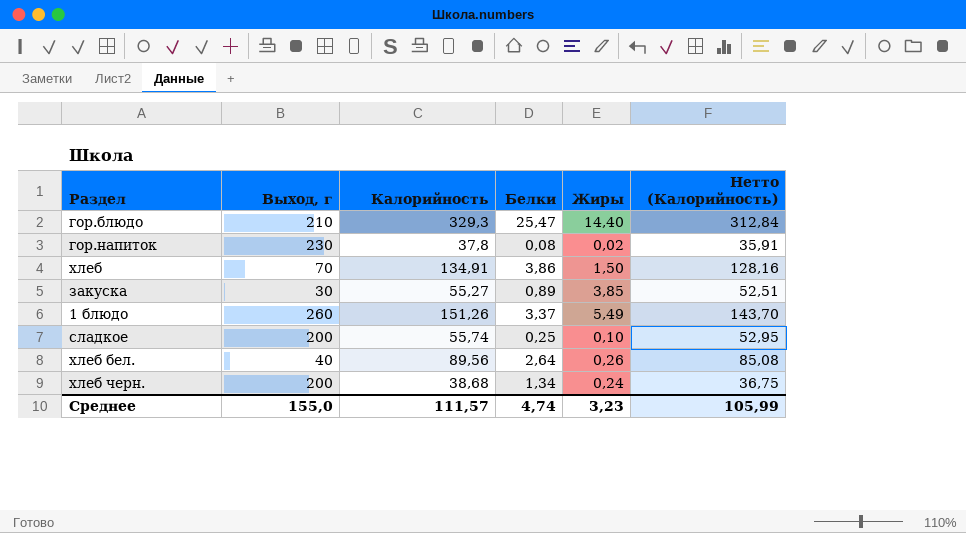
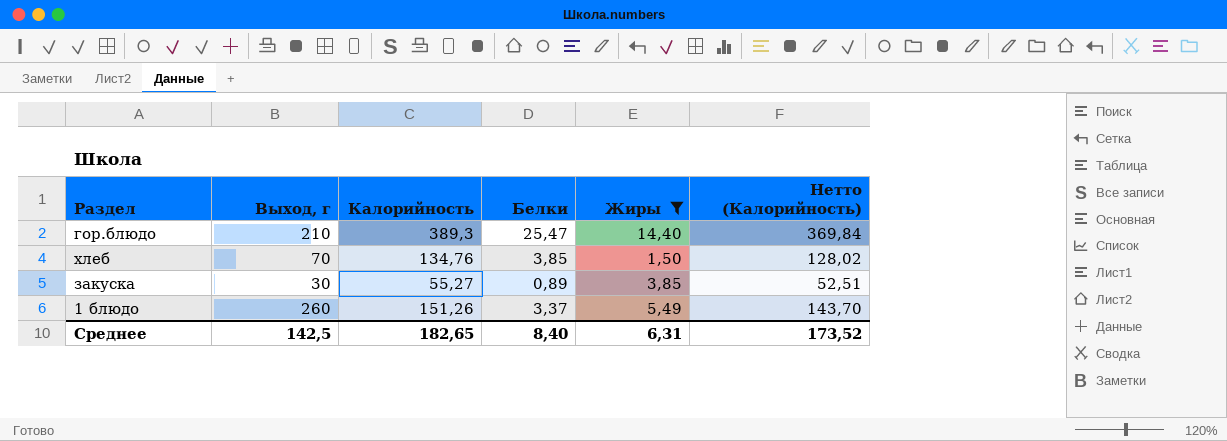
filter: none -> Жиры >= 1,50
гор.блюдо | Калорийность: 329,3 -> 389,3
гор.блюдо | Нетто (Калорийность): 312,84 -> 369,84
хлеб | Калорийность: 134,91 -> 134,76
хлеб | Белки: 3,86 -> 3,85
хлеб | Нетто (Калорийность): 128,16 -> 128,02
Среднее | Выход, г: 155,0 -> 142,5
Среднее | Калорийность: 111,57 -> 182,65
Среднее | Белки: 4,74 -> 8,40
Среднее | Жиры: 3,23 -> 6,31
Среднее | Нетто (Калорийность): 105,99 -> 173,52

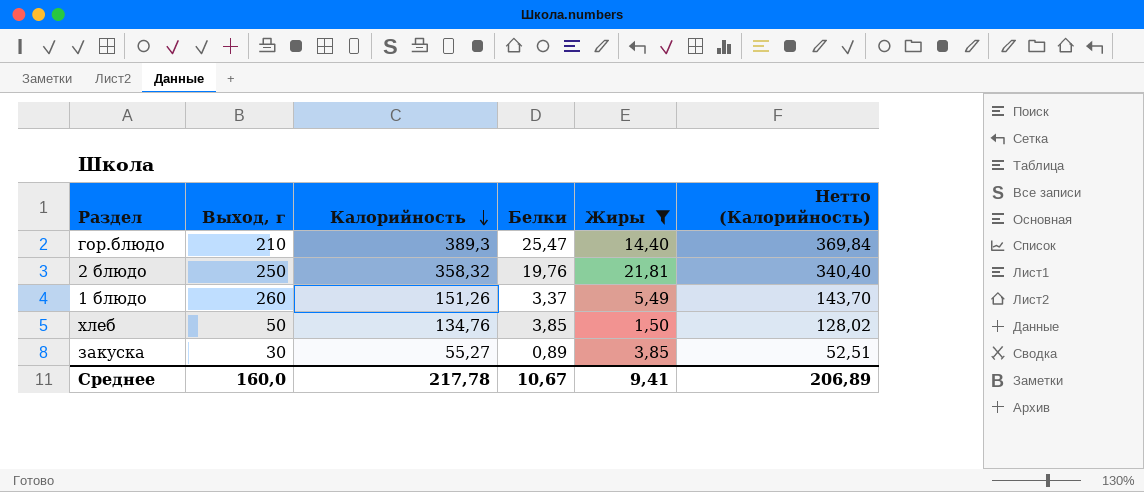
row order: none -> Калорийность descending
row 2 блюдо: none -> 250 | 358,32 | 19,76 | 21,81 | 340,40
хлеб | Выход, г: 70 -> 50
Среднее | Выход, г: 142,5 -> 160,0
Среднее | Калорийность: 182,65 -> 217,78
Среднее | Белки: 8,40 -> 10,67
Среднее | Жиры: 6,31 -> 9,41
Среднее | Нетто (Калорийность): 173,52 -> 206,89

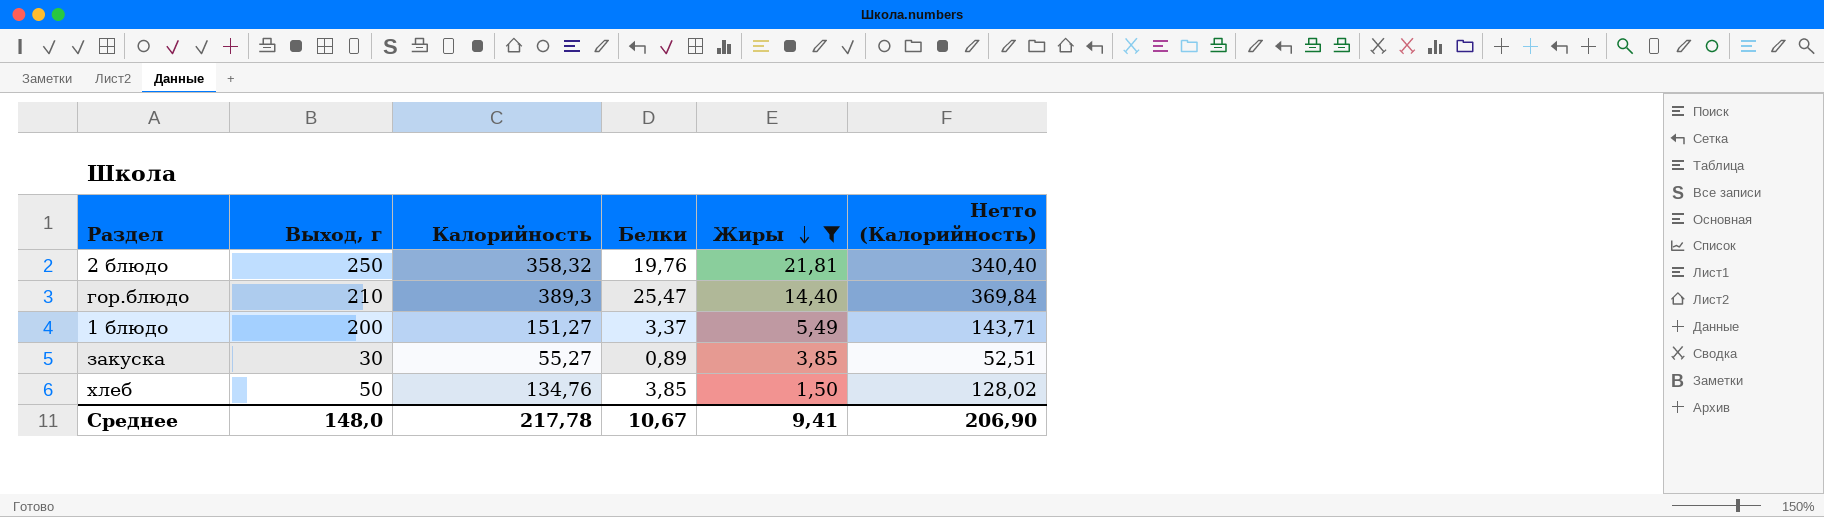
row order: Калорийность descending -> Жиры descending
1 блюдо | Выход, г: 260 -> 200
1 блюдо | Калорийность: 151,26 -> 151,27
1 блюдо | Нетто (Калорийность): 143,70 -> 143,71
Среднее | Выход, г: 160,0 -> 148,0
Среднее | Нетто (Калорийность): 206,89 -> 206,90

